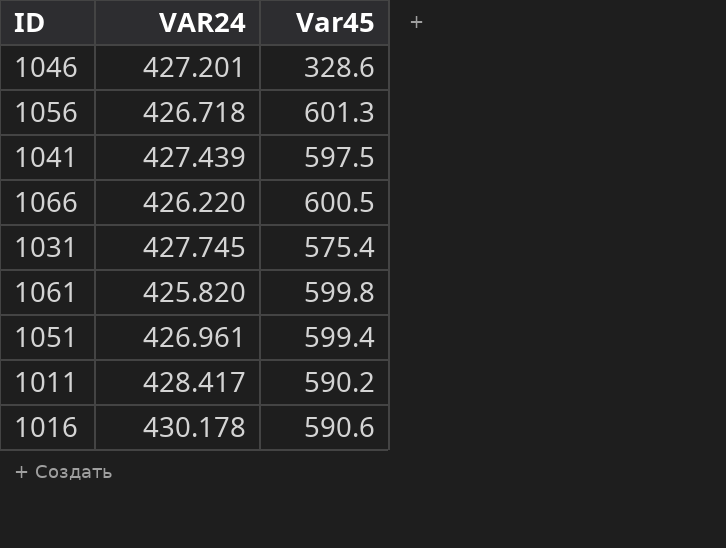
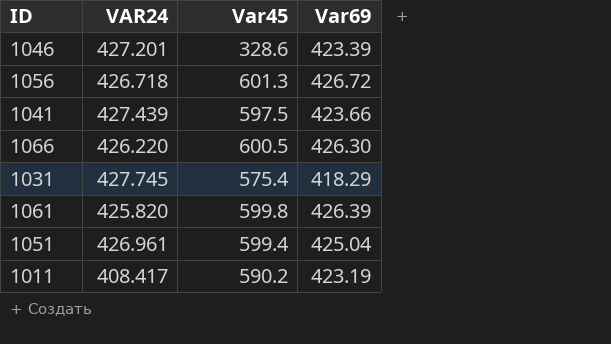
column Var69 | position: none -> 4
row 1016: 430.178 | 590.6 -> none
1011 | VAR24: 428.417 -> 408.417

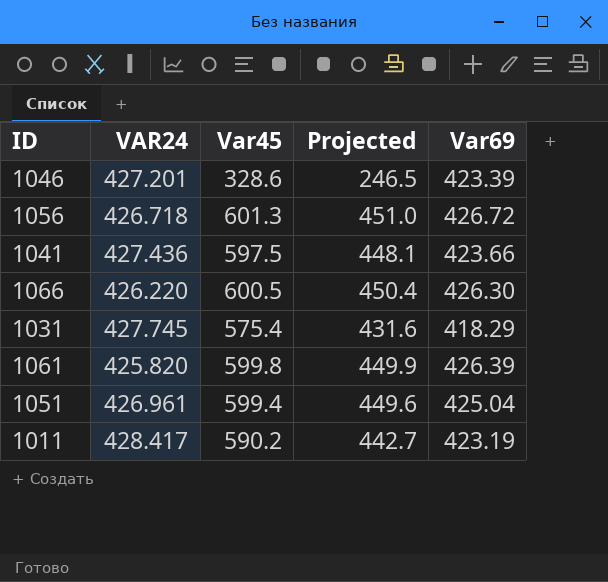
column Projected | formula: none -> [Var45] * 0.75
1041 | VAR24: 427.439 -> 427.436
1011 | VAR24: 408.417 -> 428.417

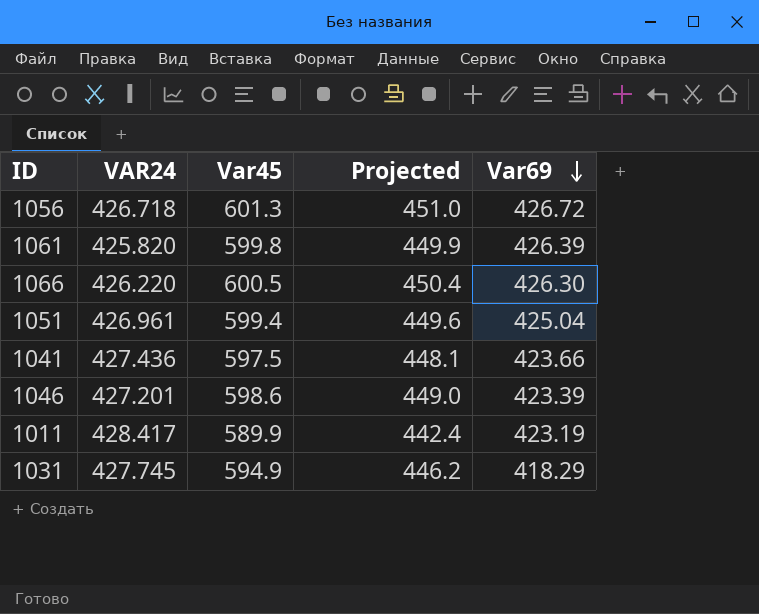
row order: none -> Var69 descending
1046 | Var45: 328.6 -> 598.6
1046 | Projected: 246.5 -> 449.0
1011 | Var45: 590.2 -> 589.9
1011 | Projected: 442.7 -> 442.4
1031 | Var45: 575.4 -> 594.9
1031 | Projected: 431.6 -> 446.2

